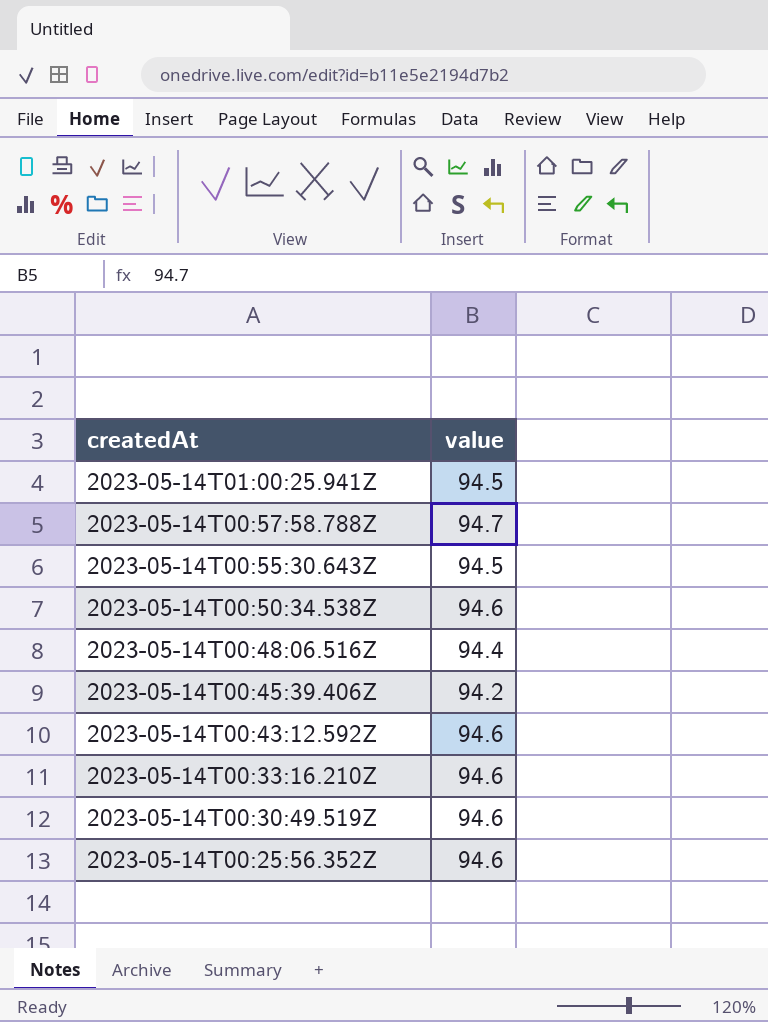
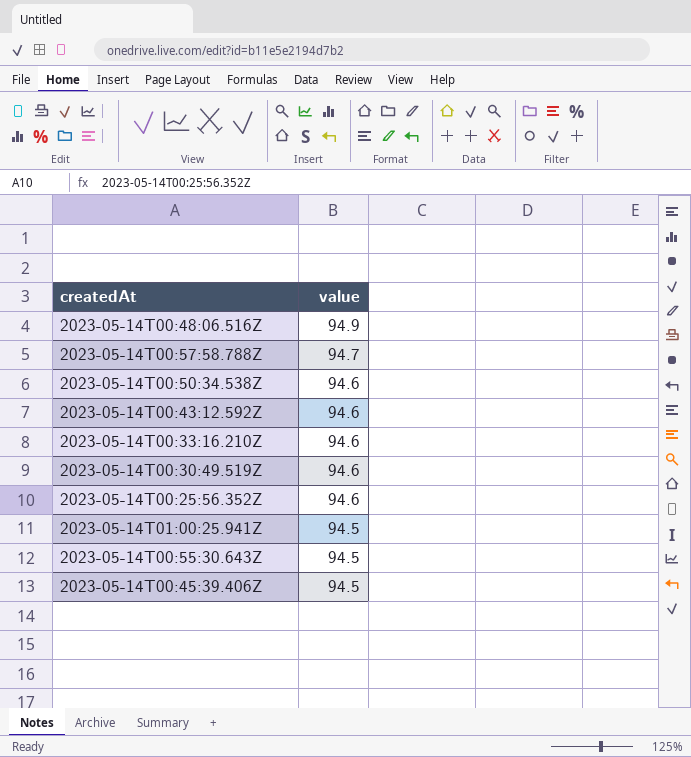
row order: createdAt descending -> value descending
2023-05-14T00:48:06.516Z | value: 94.4 -> 94.9
2023-05-14T00:45:39.406Z | value: 94.2 -> 94.5

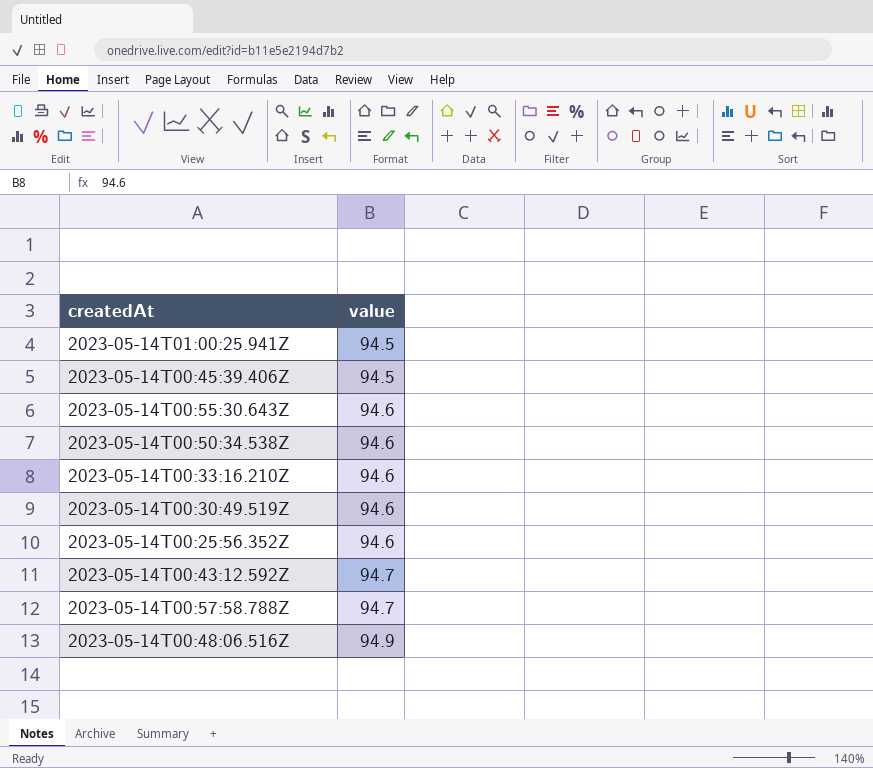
row order: value descending -> value ascending
2023-05-14T00:55:30.643Z | value: 94.5 -> 94.6
2023-05-14T00:43:12.592Z | value: 94.6 -> 94.7

